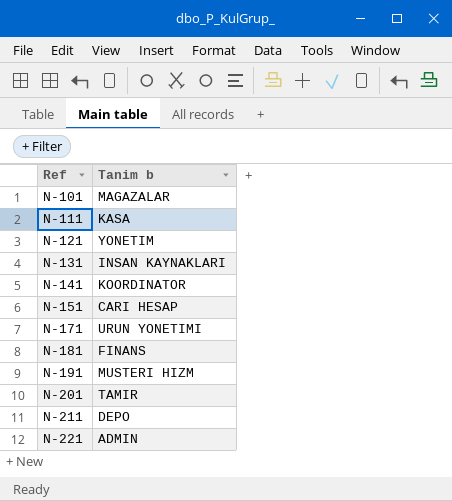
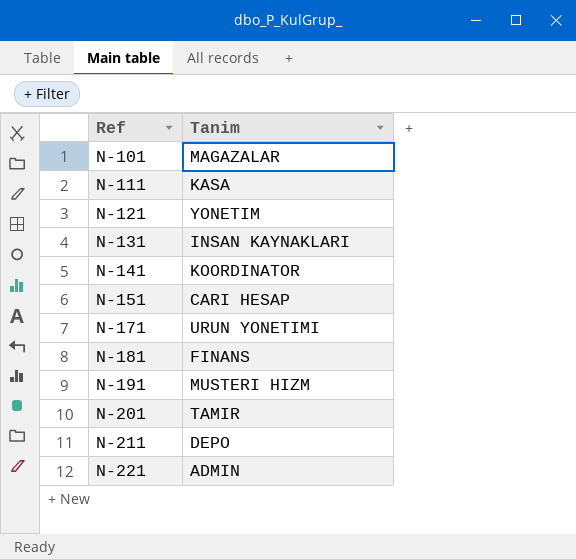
column name: Tanim b -> Tanim

